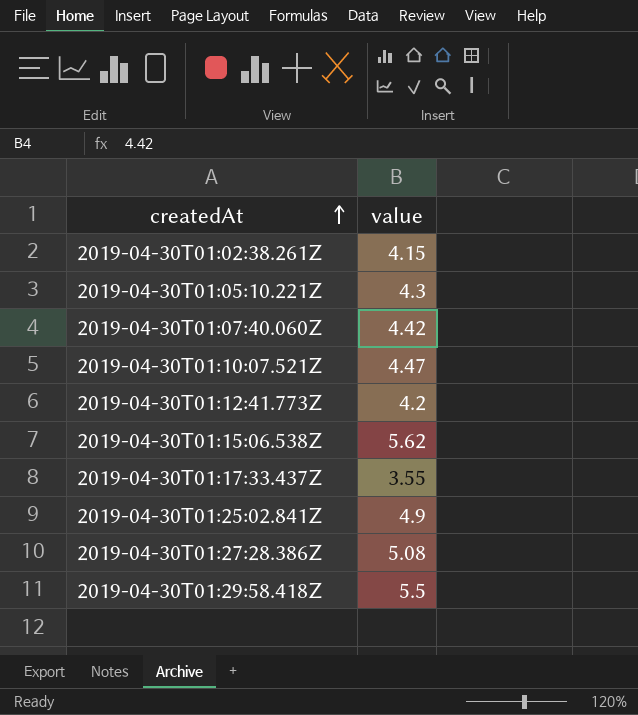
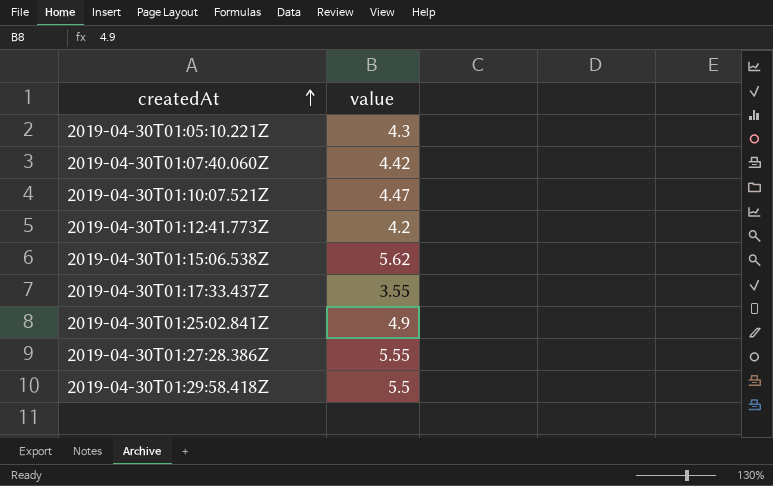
row 2019-04-30T01:02:38.261Z: 4.15 -> none
2019-04-30T01:27:28.386Z | value: 5.08 -> 5.55

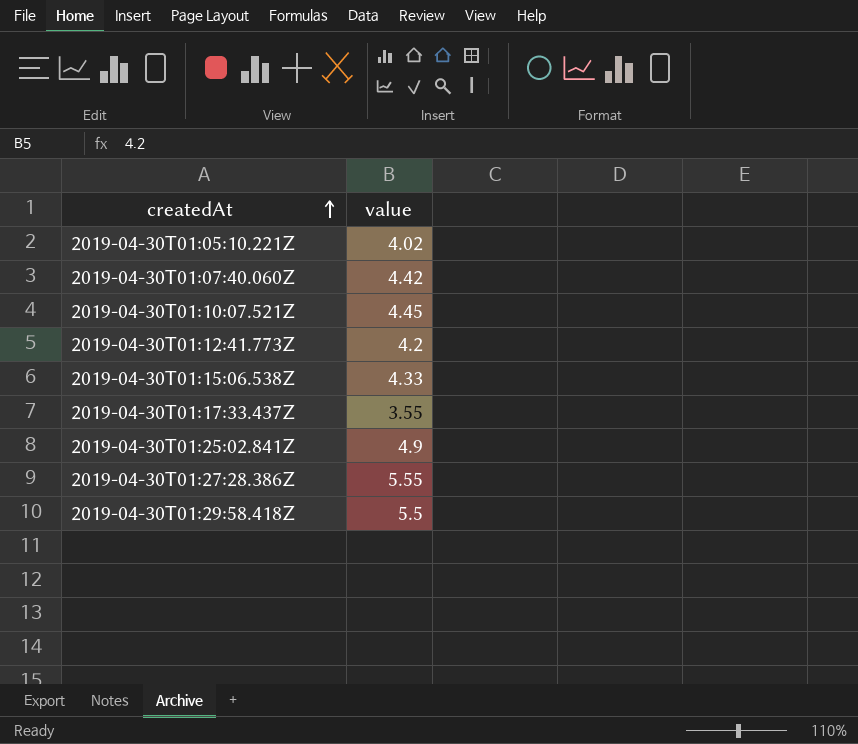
2019-04-30T01:05:10.221Z | value: 4.3 -> 4.02
2019-04-30T01:10:07.521Z | value: 4.47 -> 4.45
2019-04-30T01:15:06.538Z | value: 5.62 -> 4.33

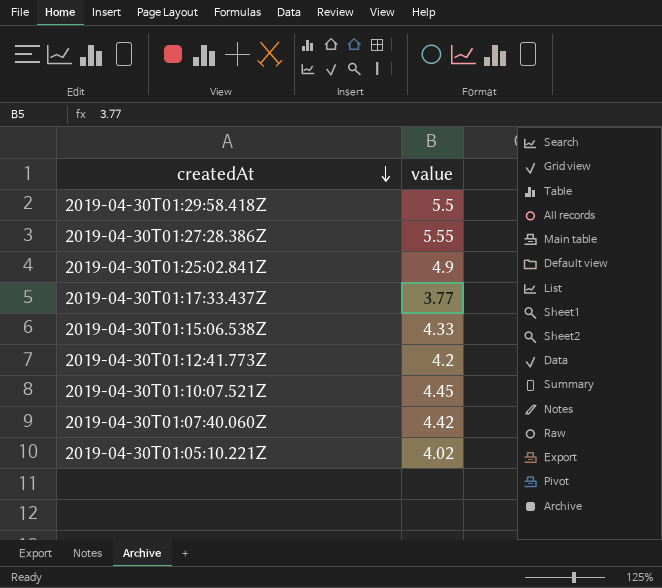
row order: createdAt ascending -> createdAt descending
2019-04-30T01:17:33.437Z | value: 3.55 -> 3.77

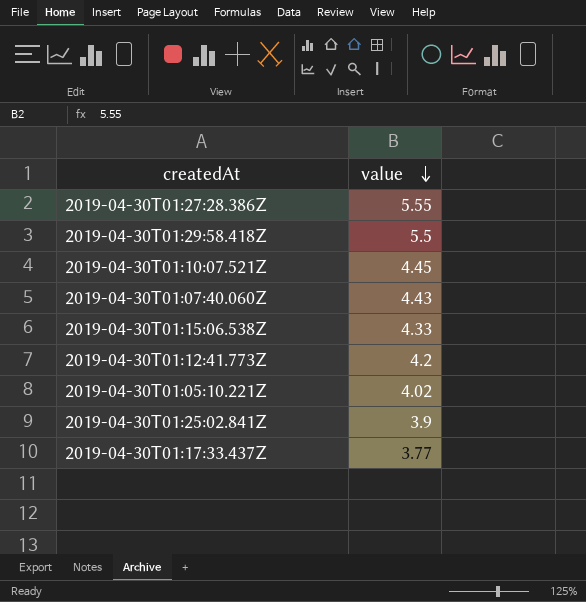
row order: createdAt descending -> value descending
2019-04-30T01:07:40.060Z | value: 4.42 -> 4.43
2019-04-30T01:25:02.841Z | value: 4.9 -> 3.9

